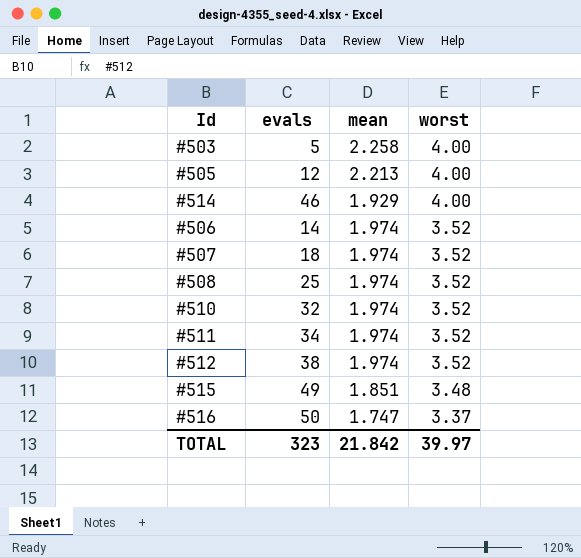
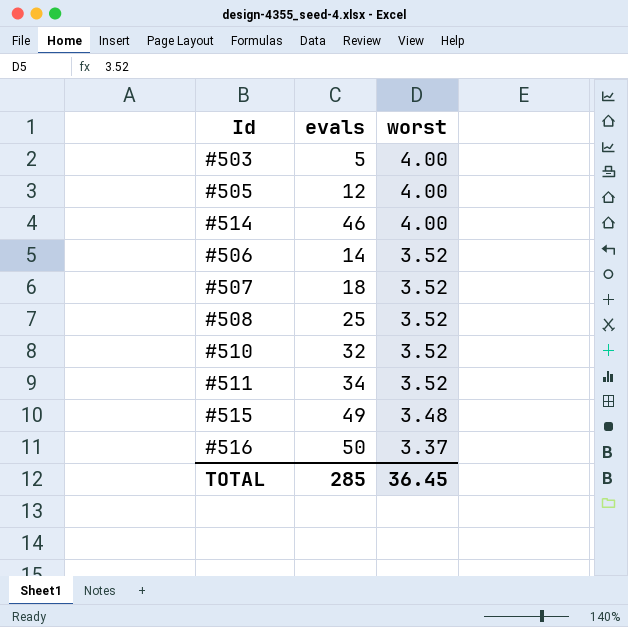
column mean | position: 3 -> none
row #512: 38 | 1.974 | 3.52 -> none
TOTAL | evals: 323 -> 285
TOTAL | worst: 39.97 -> 36.45

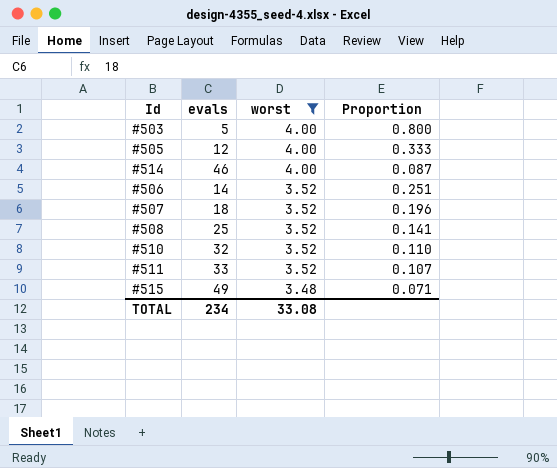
filter: none -> worst != 3.37
column Proportion | formula: none -> [worst] / [evals]
#511 | evals: 34 -> 33
TOTAL | evals: 285 -> 234
TOTAL | worst: 36.45 -> 33.08

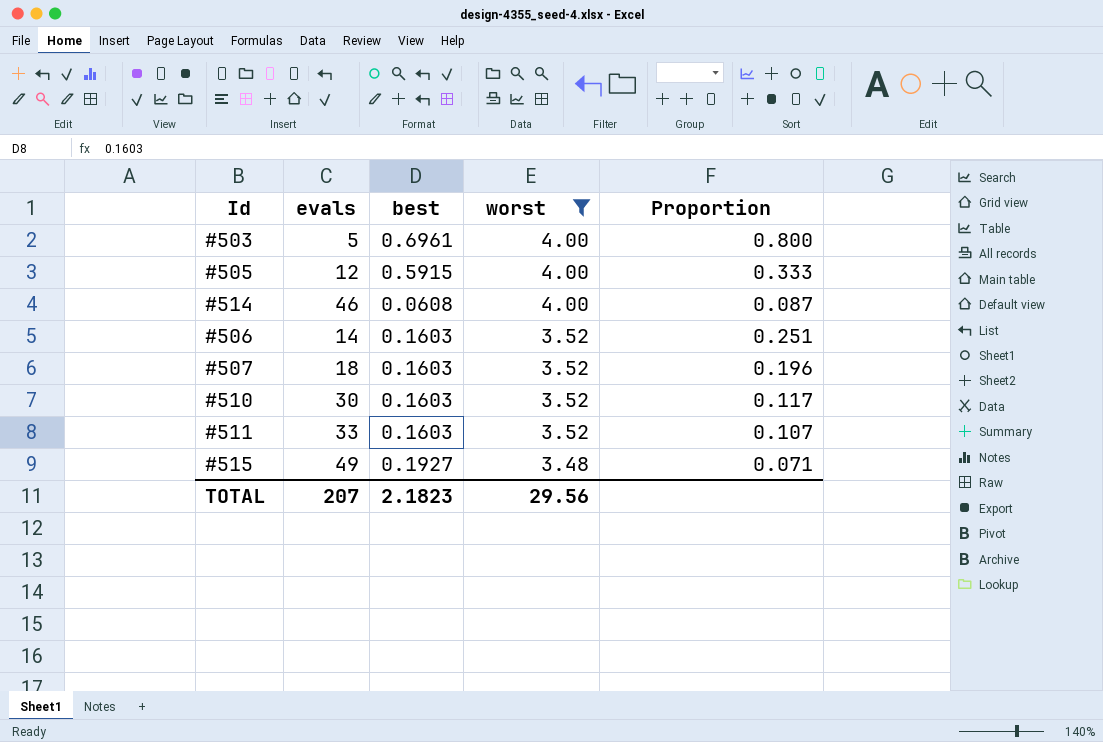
column best | position: none -> 3
row #508: 25 | 3.52 | 0.141 -> none
#510 | evals: 32 -> 30
#510 | Proportion: 0.110 -> 0.117
TOTAL | evals: 234 -> 207
TOTAL | worst: 33.08 -> 29.56

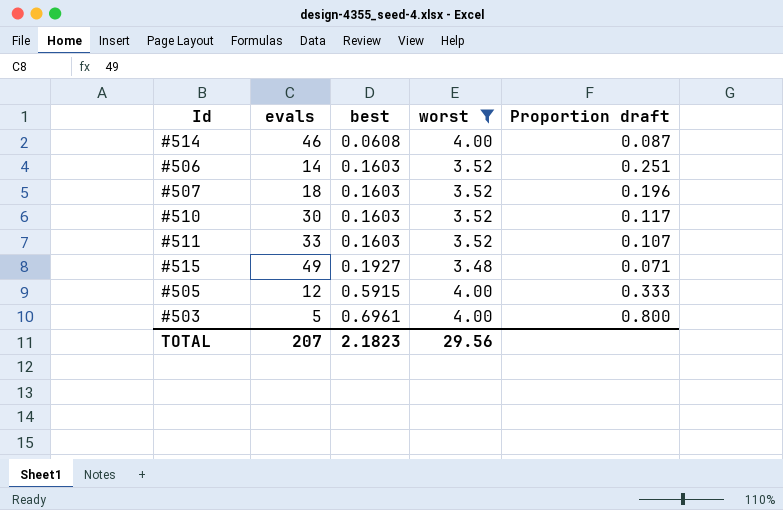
row order: worst descending -> best ascending
column name: Proportion -> Proportion draft

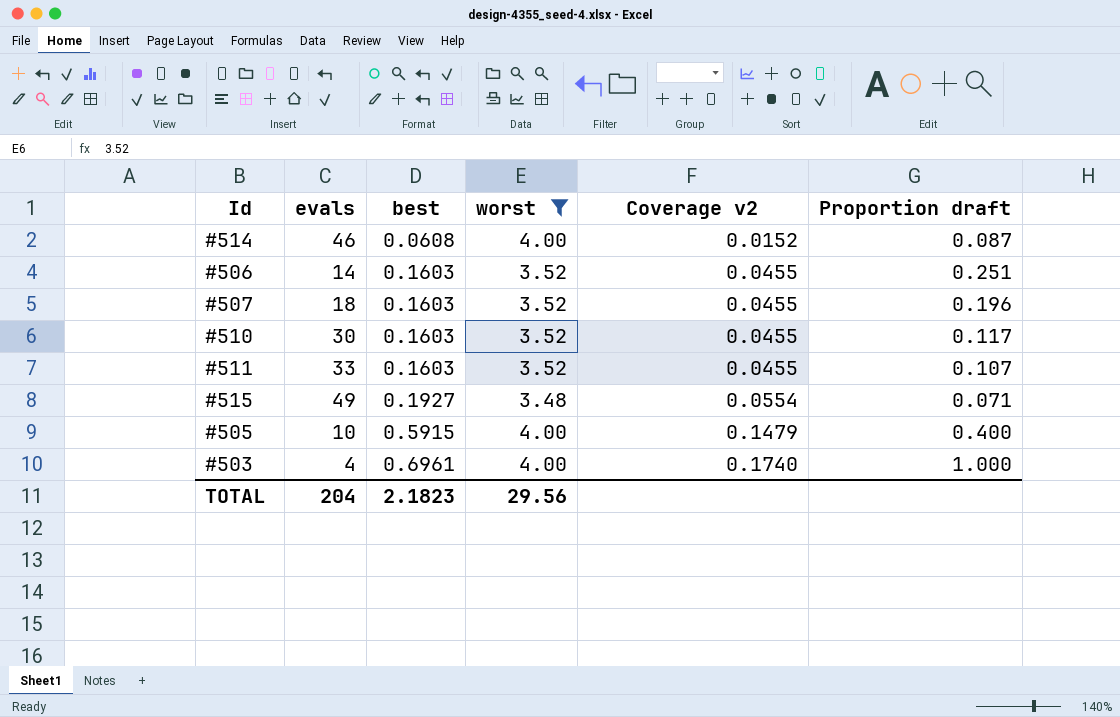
column Coverage v2 | formula: none -> [best] / [worst]
#505 | evals: 12 -> 10
#505 | Proportion draft: 0.333 -> 0.400
#503 | evals: 5 -> 4
#503 | Proportion draft: 0.800 -> 1.000
TOTAL | evals: 207 -> 204

